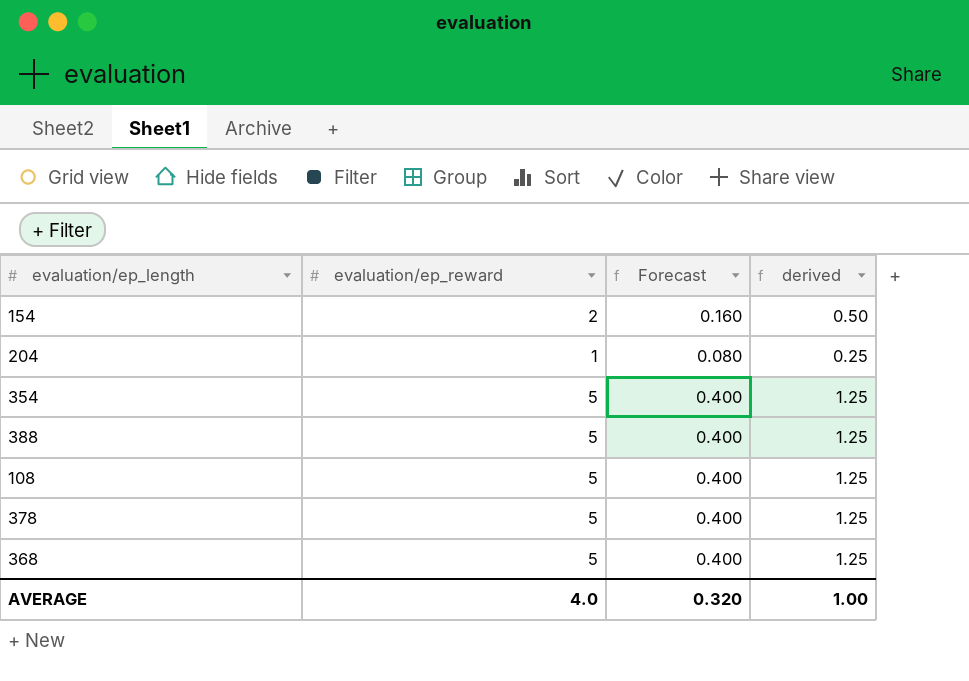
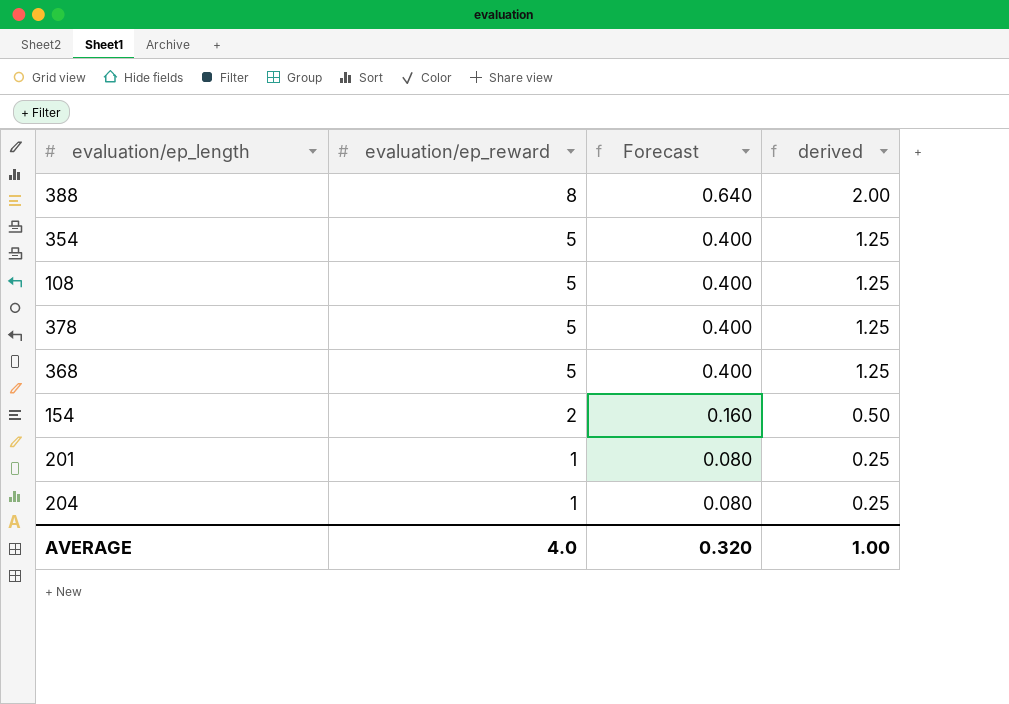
row order: none -> evaluation/ep_reward descending
388 | evaluation/ep_reward: 5 -> 8
388 | Forecast: 0.400 -> 0.640
388 | derived: 1.25 -> 2.00
row 201: none -> 1 | 0.080 | 0.25

